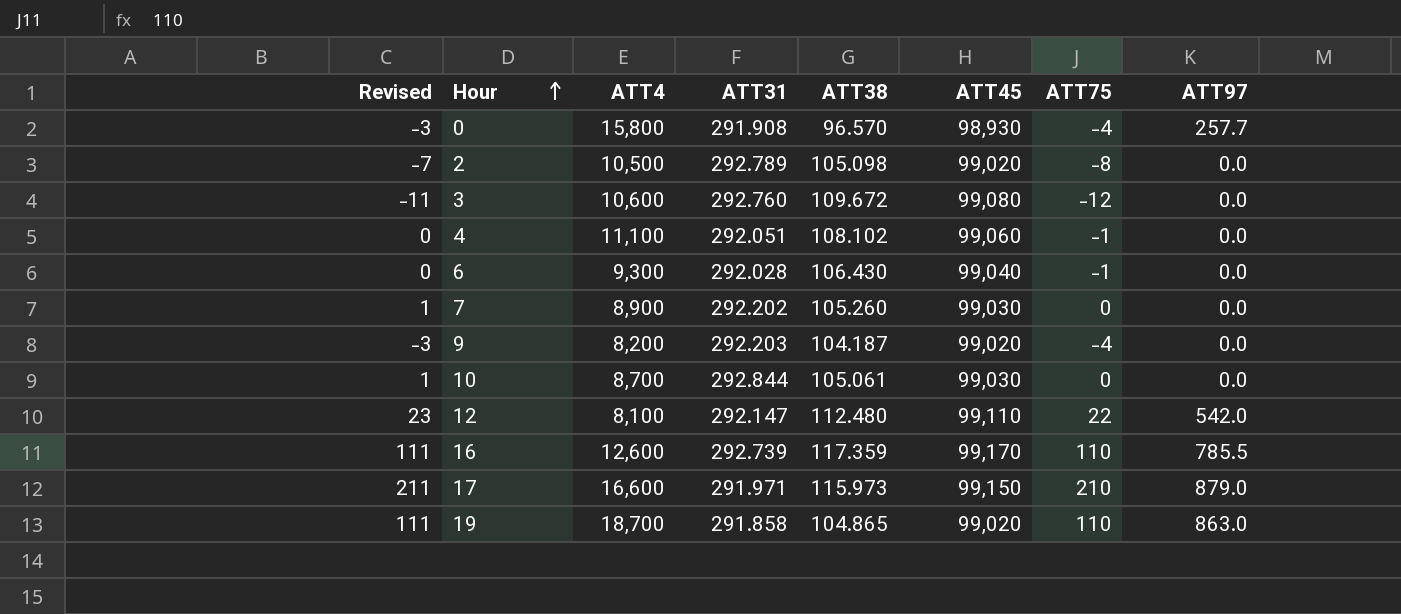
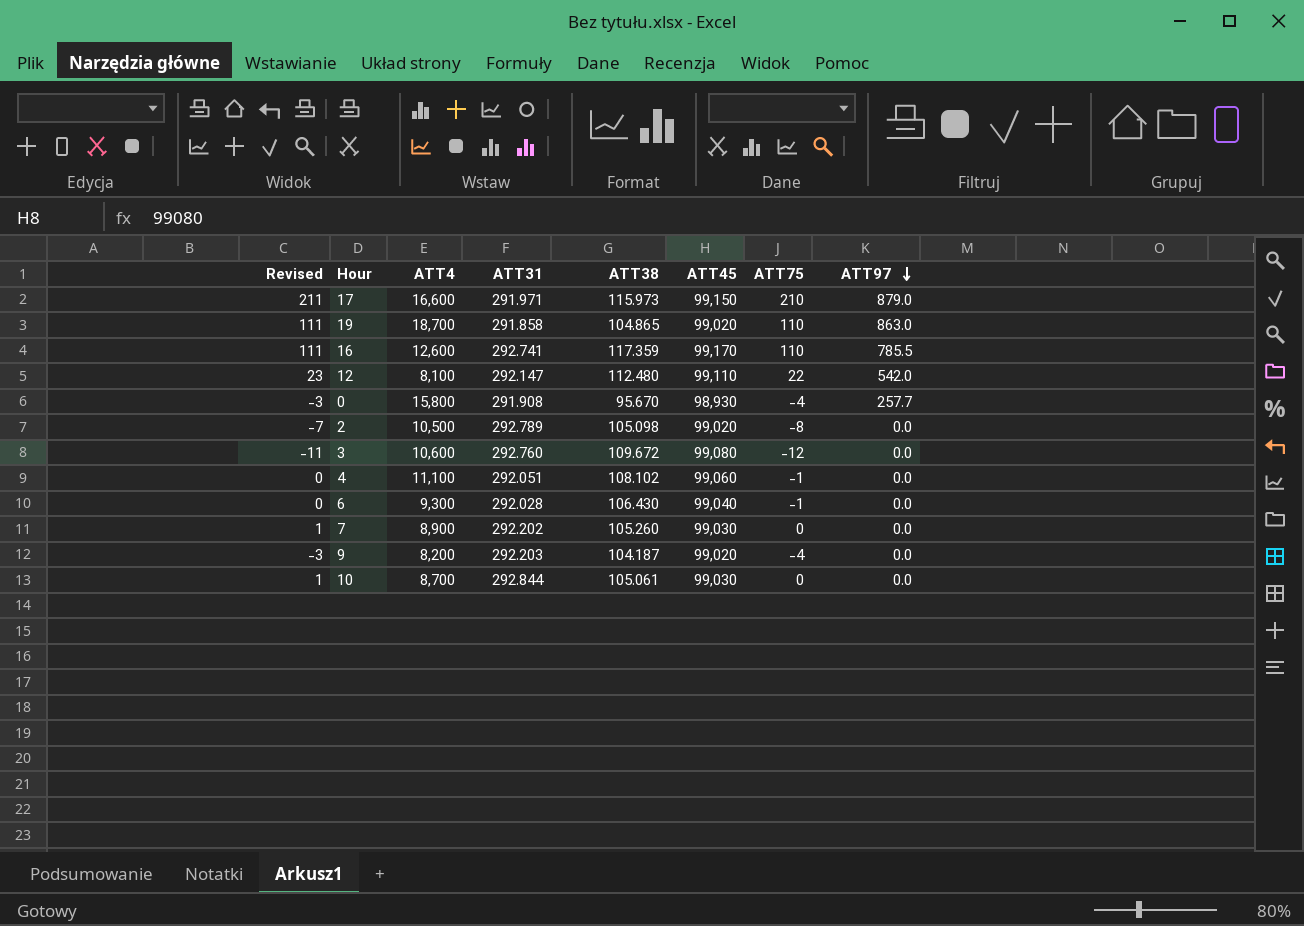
row order: Hour ascending -> ATT97 descending
16 | ATT31: 292.739 -> 292.741
0 | ATT38: 96.570 -> 95.670

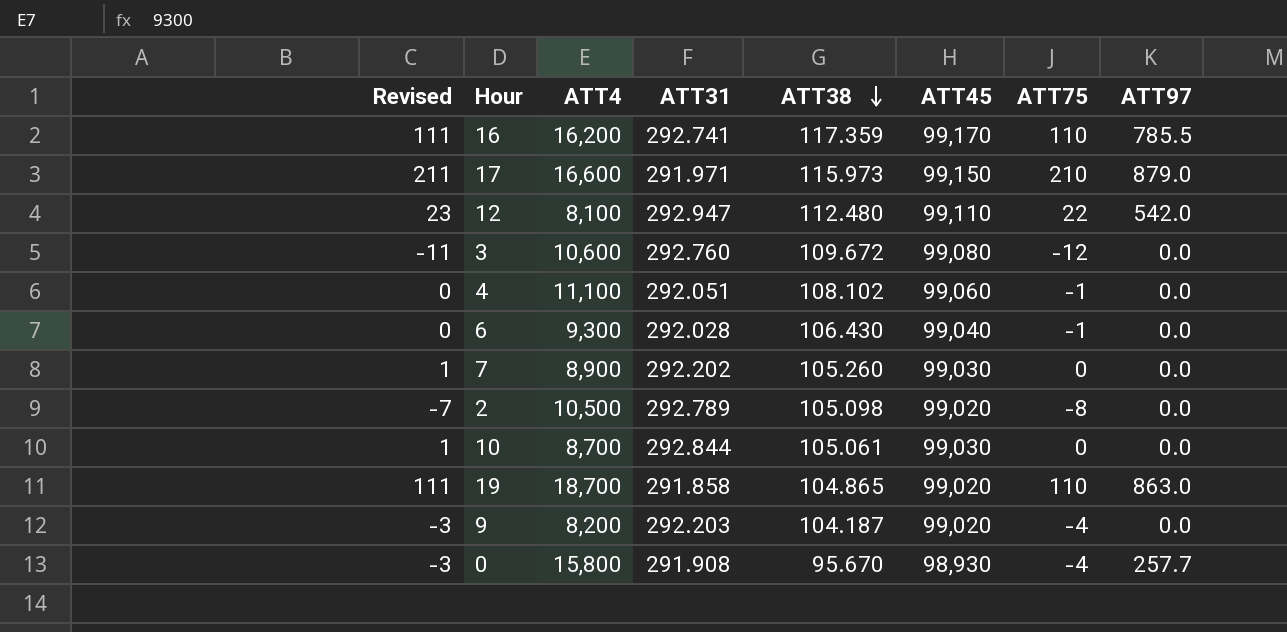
row order: ATT97 descending -> ATT38 descending
16 | ATT4: 12,600 -> 16,200
12 | ATT31: 292.147 -> 292.947

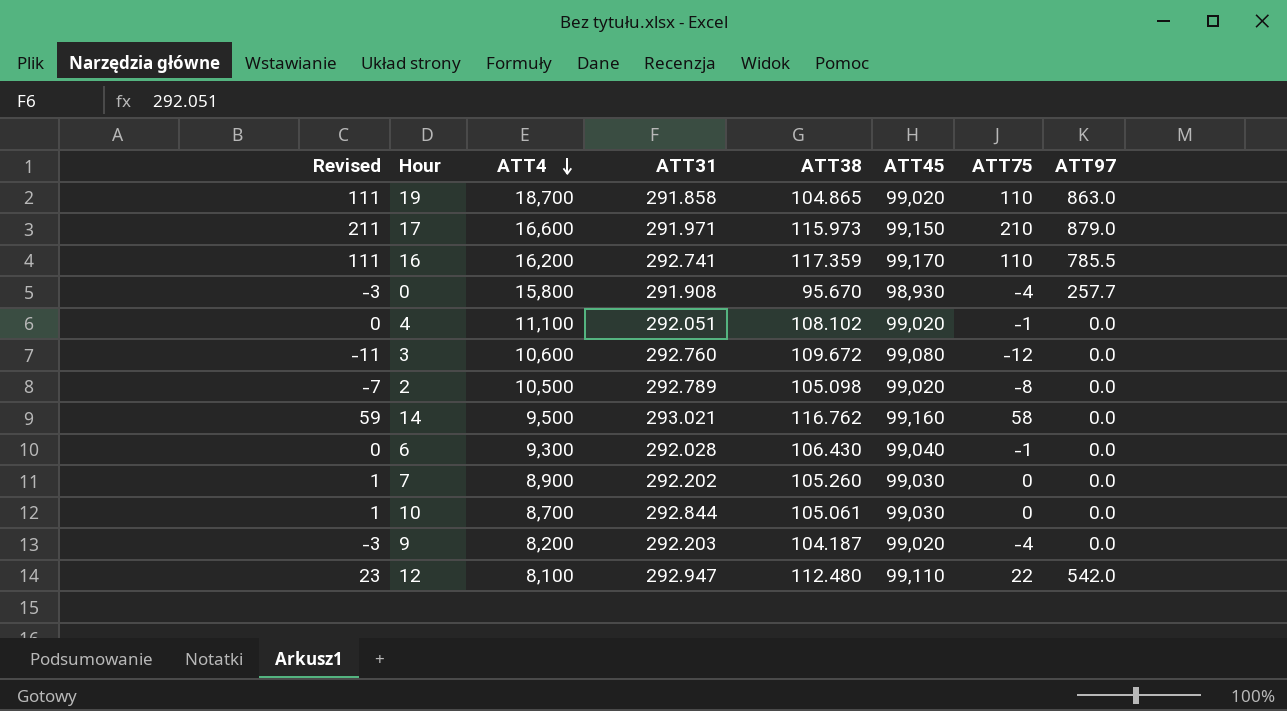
row order: ATT38 descending -> ATT4 descending
4 | ATT45: 99,060 -> 99,020
row 14: none -> 59 | 9,500 | 293.021 | 116.762 | 99,160 | 58 | 0.0

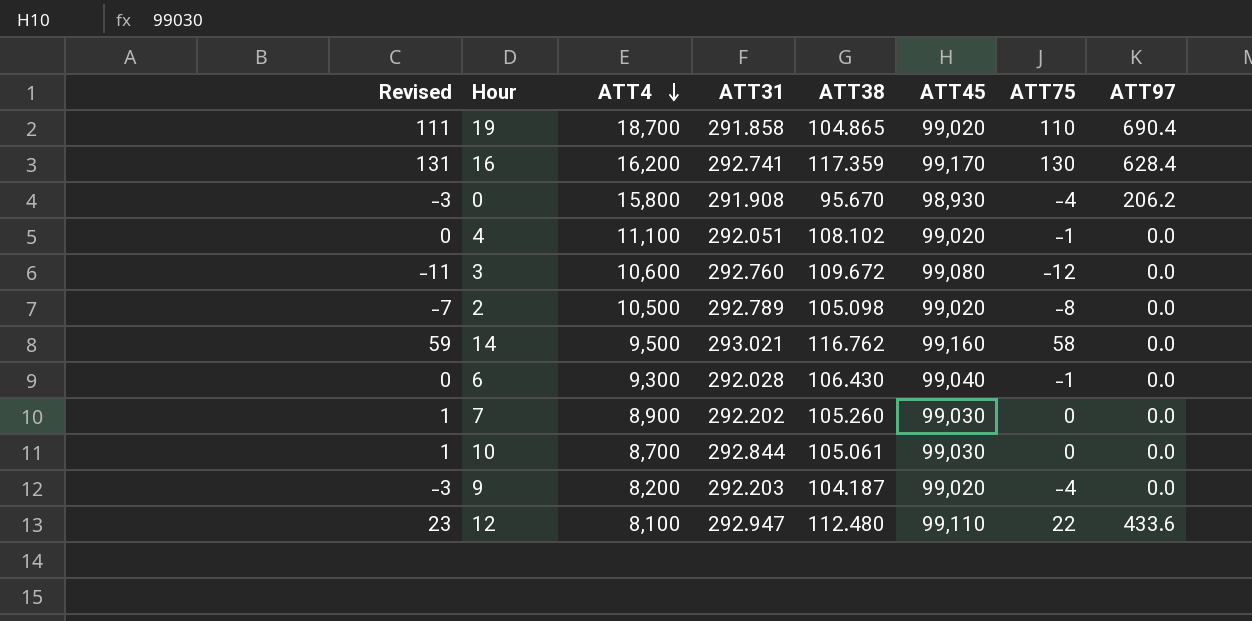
row 17: 211 | 16,600 | 291.971 | 115.973 | 99,150 | 210 | 879.0 -> none
19 | ATT97: 863.0 -> 690.4
16 | Revised: 111 -> 131
16 | ATT75: 110 -> 130
16 | ATT97: 785.5 -> 628.4
0 | ATT97: 257.7 -> 206.2
12 | ATT97: 542.0 -> 433.6

